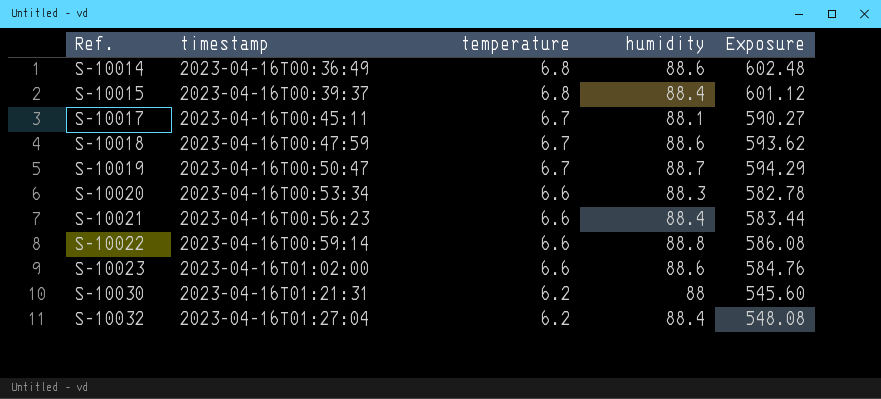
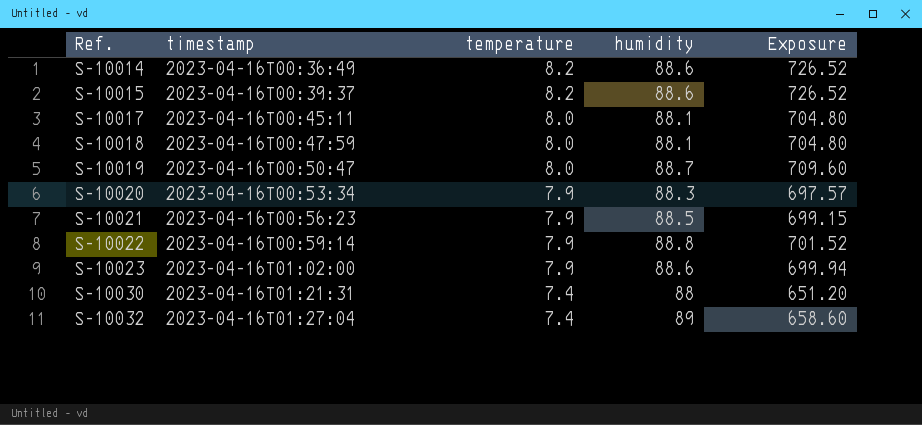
S-10014 | temperature: 6.8 -> 8.2
S-10014 | Exposure: 602.48 -> 726.52
S-10015 | temperature: 6.8 -> 8.2
S-10015 | humidity: 88.4 -> 88.6
S-10015 | Exposure: 601.12 -> 726.52
S-10017 | temperature: 6.7 -> 8.0
S-10017 | Exposure: 590.27 -> 704.80
S-10018 | temperature: 6.7 -> 8.0
S-10018 | humidity: 88.6 -> 88.1
S-10018 | Exposure: 593.62 -> 704.80
S-10019 | temperature: 6.7 -> 8.0
S-10019 | Exposure: 594.29 -> 709.60
S-10020 | temperature: 6.6 -> 7.9
S-10020 | Exposure: 582.78 -> 697.57
S-10021 | temperature: 6.6 -> 7.9
S-10021 | humidity: 88.4 -> 88.5
S-10021 | Exposure: 583.44 -> 699.15
S-10022 | temperature: 6.6 -> 7.9
S-10022 | Exposure: 586.08 -> 701.52
S-10023 | temperature: 6.6 -> 7.9
S-10023 | Exposure: 584.76 -> 699.94
S-10030 | temperature: 6.2 -> 7.4
S-10030 | Exposure: 545.60 -> 651.20
S-10032 | temperature: 6.2 -> 7.4
S-10032 | humidity: 88.4 -> 89
S-10032 | Exposure: 548.08 -> 658.60

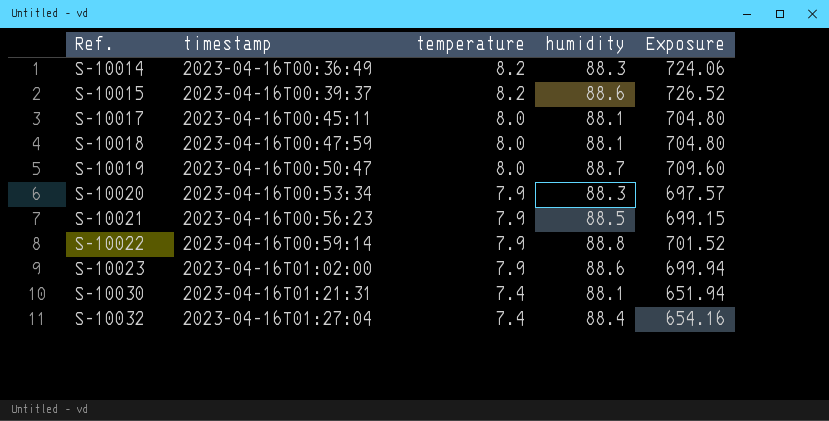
S-10014 | humidity: 88.6 -> 88.3
S-10014 | Exposure: 726.52 -> 724.06
S-10030 | humidity: 88 -> 88.1
S-10030 | Exposure: 651.20 -> 651.94
S-10032 | humidity: 89 -> 88.4
S-10032 | Exposure: 658.60 -> 654.16

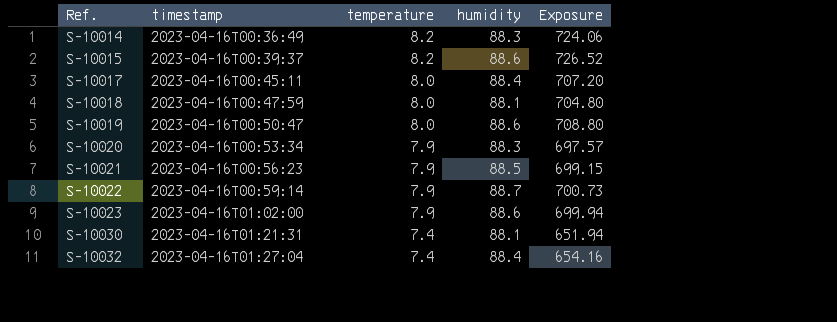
S-10017 | humidity: 88.1 -> 88.4
S-10017 | Exposure: 704.80 -> 707.20
S-10019 | humidity: 88.7 -> 88.6
S-10019 | Exposure: 709.60 -> 708.80
S-10022 | humidity: 88.8 -> 88.7
S-10022 | Exposure: 701.52 -> 700.73

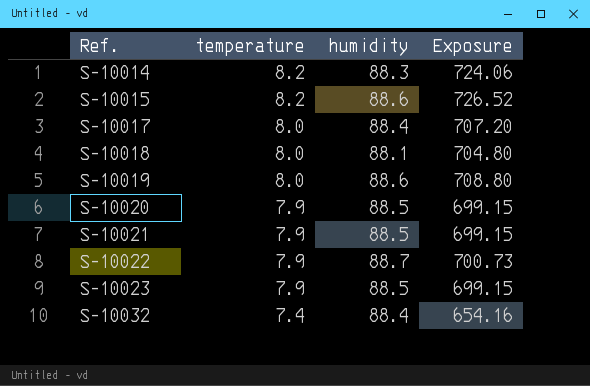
column timestamp | position: 2 -> none
row S-10030: 2023-04-16T01:21:31 | 7.4 | 88.1 | 651.94 -> none
S-10020 | humidity: 88.3 -> 88.5
S-10020 | Exposure: 697.57 -> 699.15
S-10023 | humidity: 88.6 -> 88.5
S-10023 | Exposure: 699.94 -> 699.15

